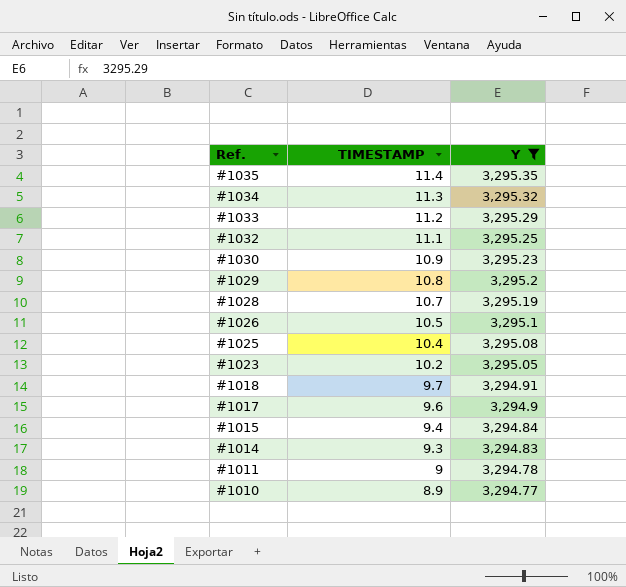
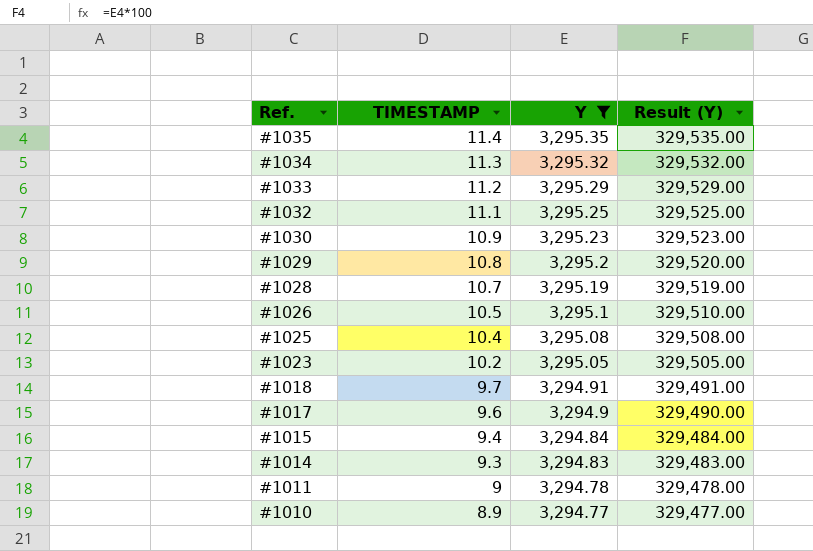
column Result (Y) | formula: none -> [Y] * 100

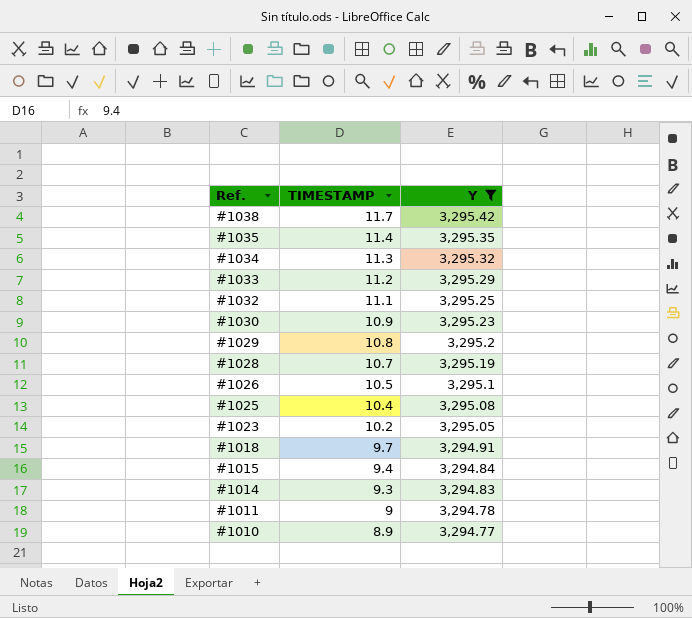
column Result (Y) | formula: [Y] * 100 -> none
row #1017: 9.6 | 3,294.9 | 329,490.00 -> none
row #1038: none -> 11.7 | 3,295.42

